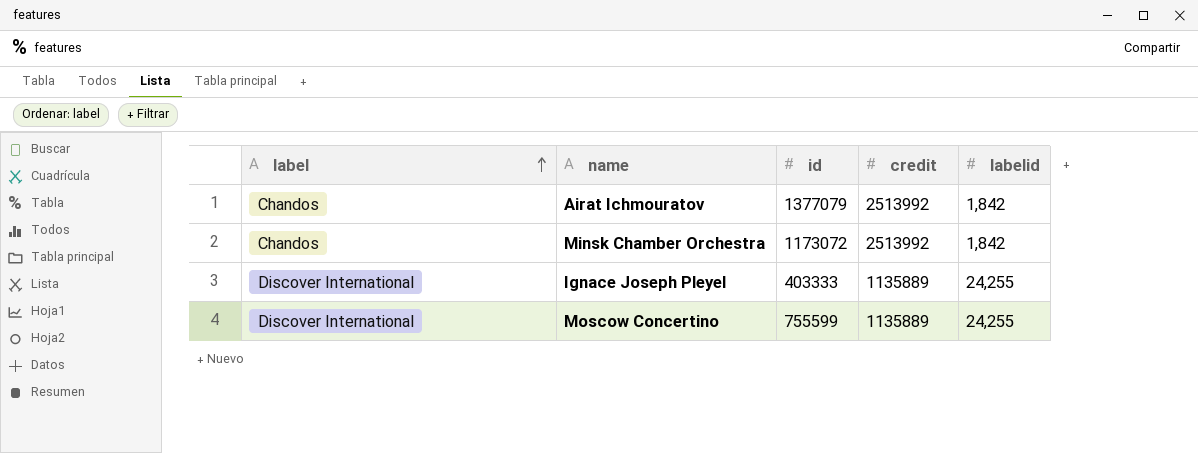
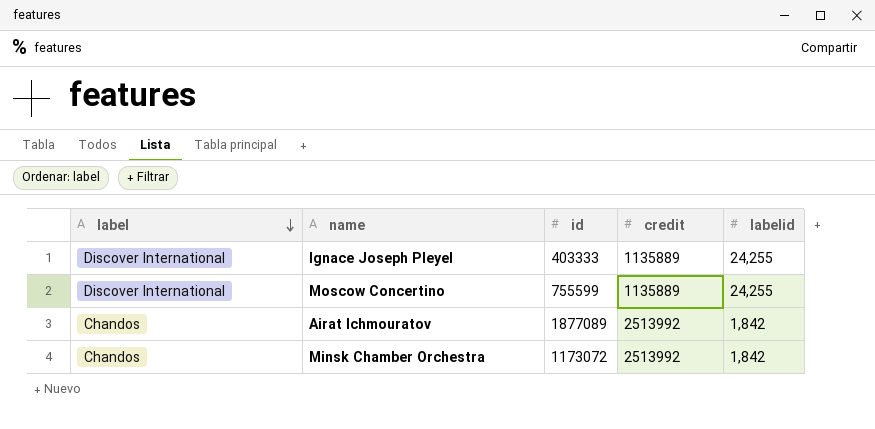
row order: label ascending -> label descending
Airat Ichmouratov | id: 1377079 -> 1877089

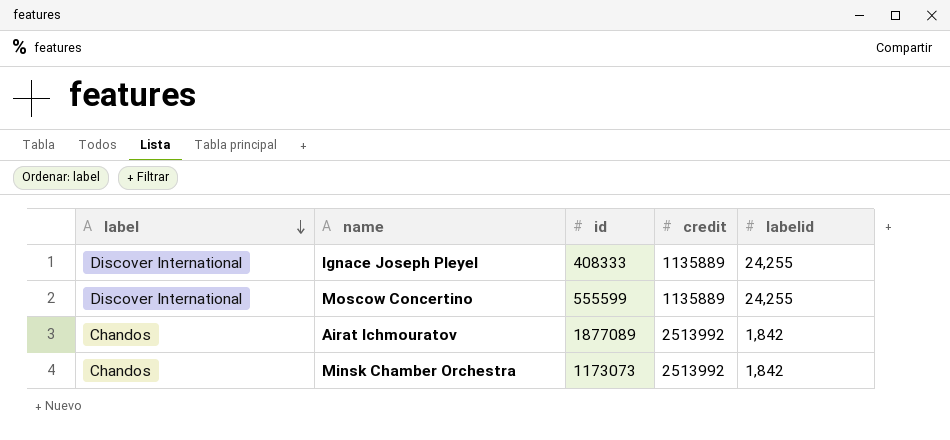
Ignace Joseph Pleyel | id: 403333 -> 408333
Moscow Concertino | id: 755599 -> 555599
Minsk Chamber Orchestra | id: 1173072 -> 1173073

